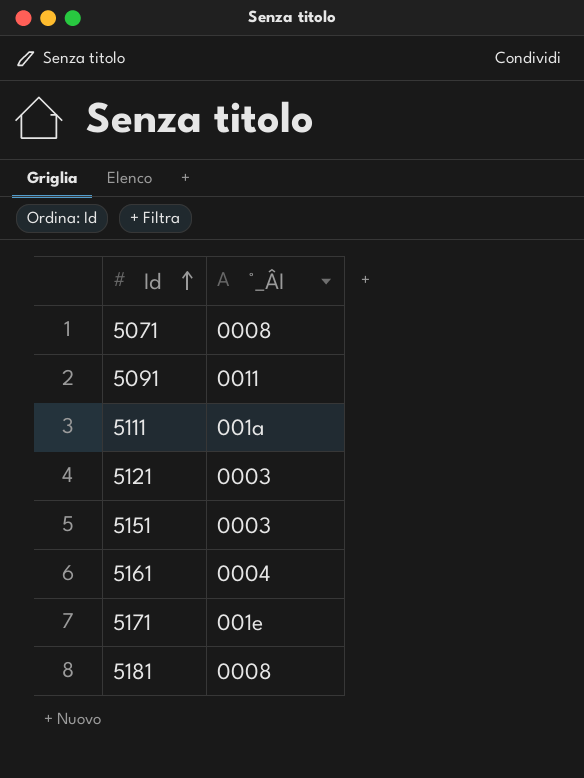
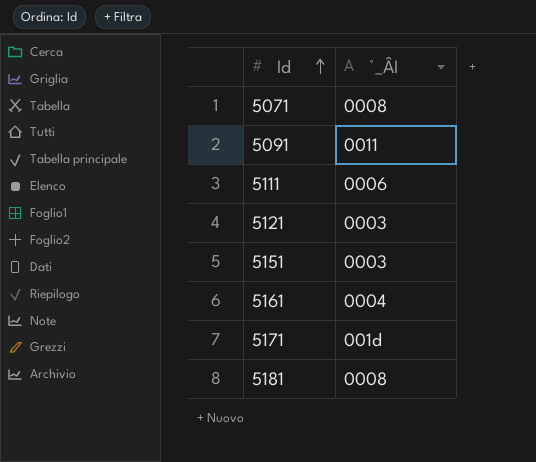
5111 | °_ÂI: 001a -> 0006
5171 | °_ÂI: 001e -> 001d

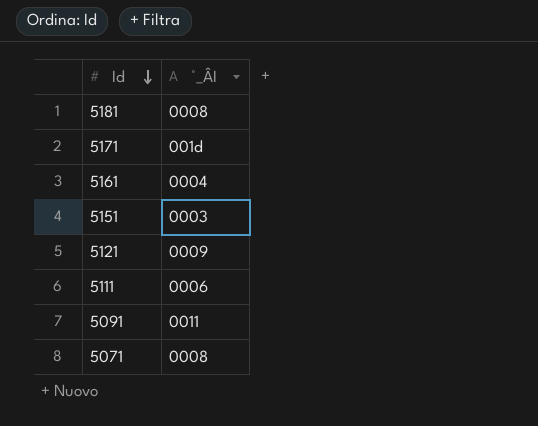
row order: Id ascending -> Id descending
5121 | °_ÂI: 0003 -> 0009

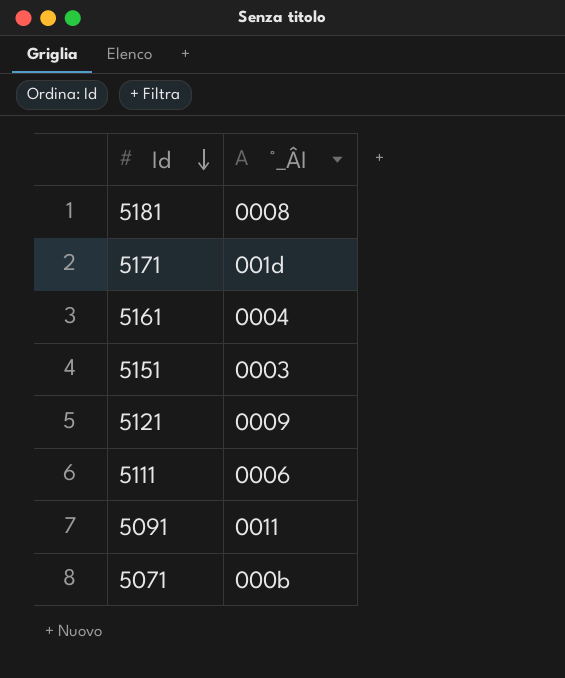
5071 | °_ÂI: 0008 -> 000b

